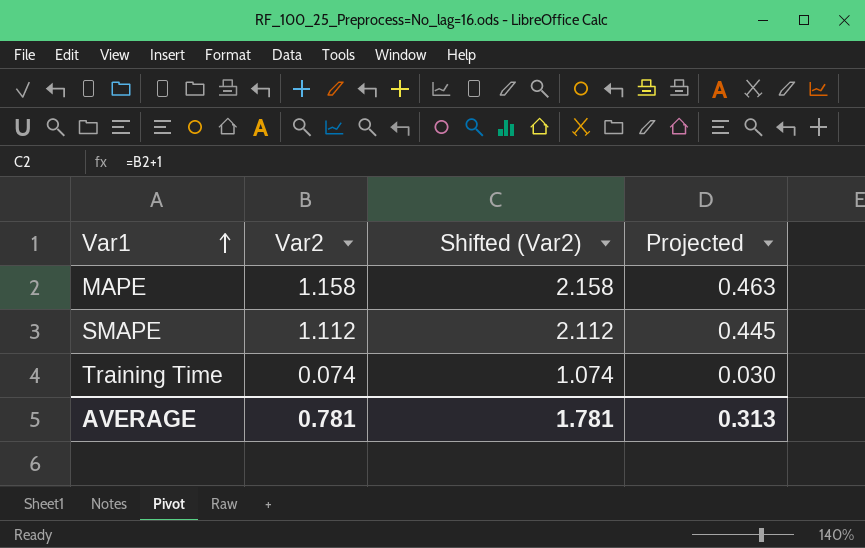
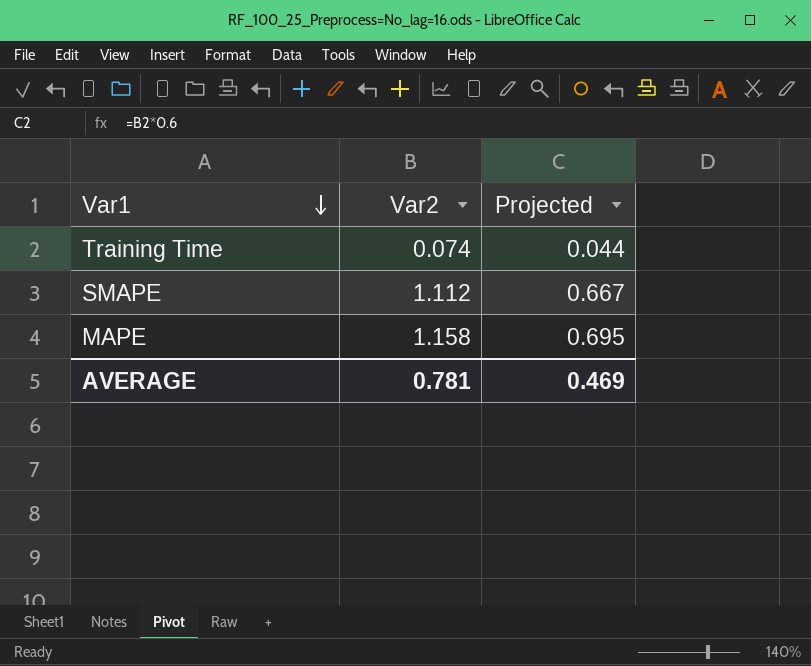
row order: Var1 ascending -> Var1 descending
column Shifted (Var2) | formula: [Var2] + 1 -> none
column Projected | formula: [Var2] * 0.4 -> [Var2] * 0.6
AVERAGE | Projected: 0.313 -> 0.469

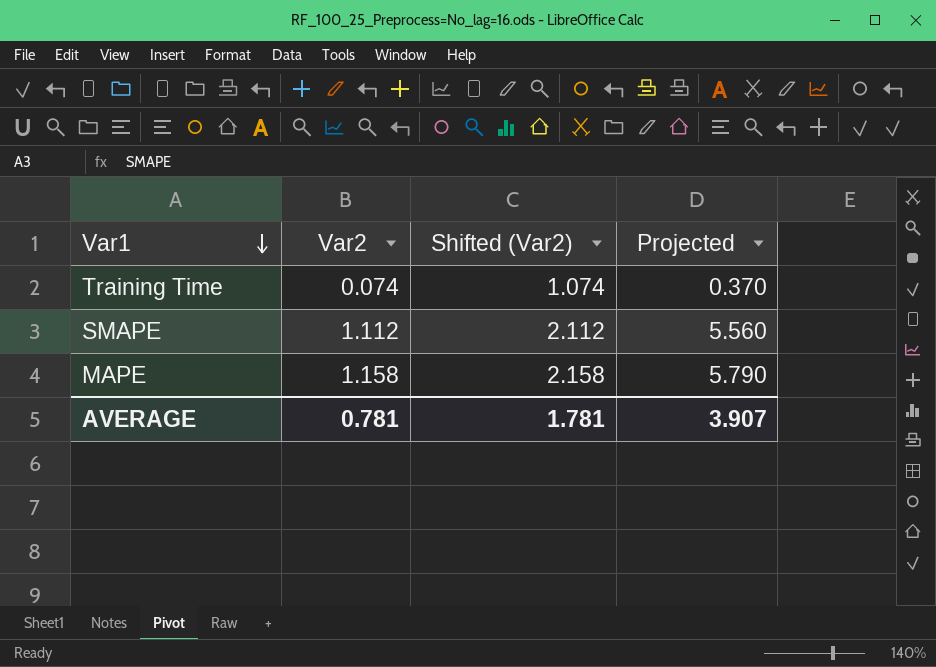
column Shifted (Var2) | formula: none -> [Var2] + 1
column Projected | formula: [Var2] * 0.6 -> [Var2] * 5
AVERAGE | Projected: 0.469 -> 3.907

